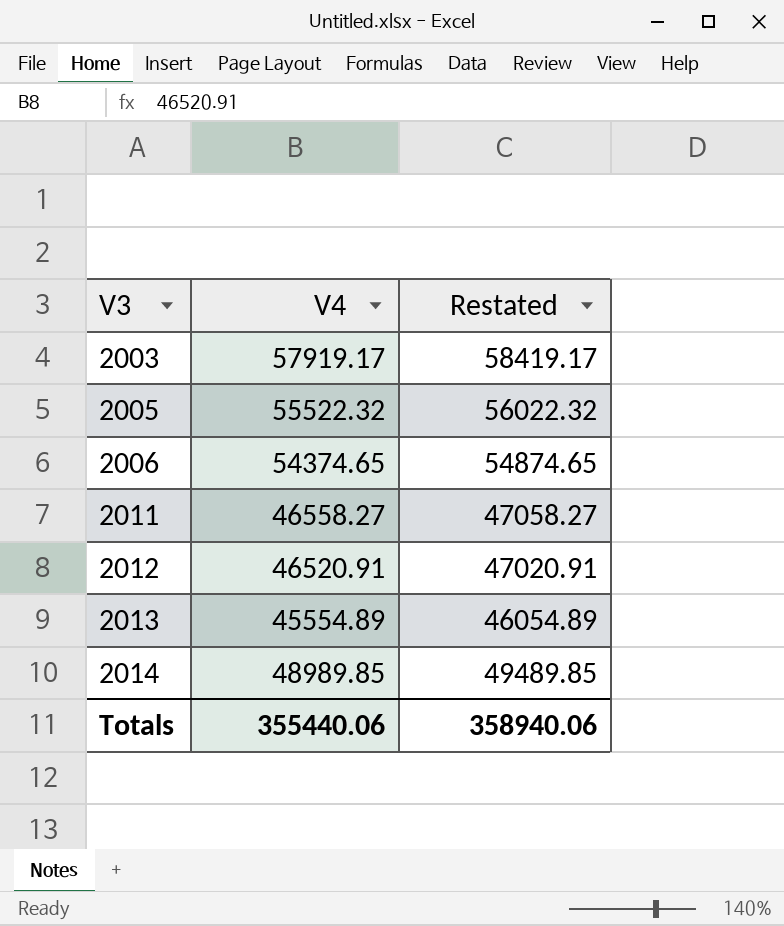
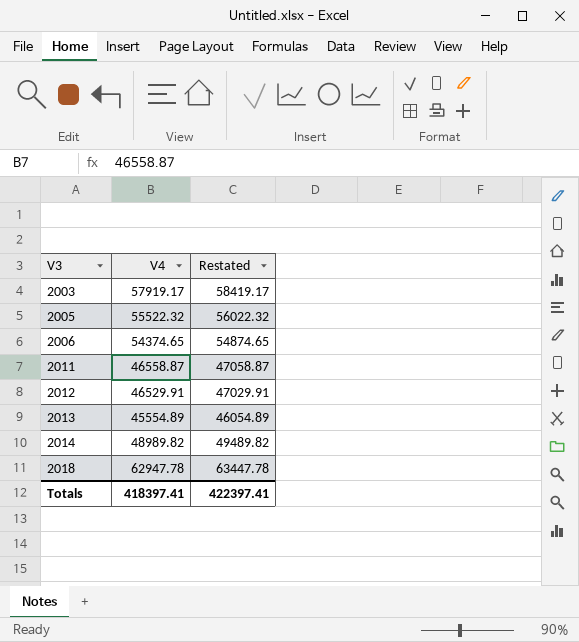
2011 | V4: 46558.27 -> 46558.87
2011 | Restated: 47058.27 -> 47058.87
2012 | V4: 46520.91 -> 46529.91
2012 | Restated: 47020.91 -> 47029.91
2014 | V4: 48989.85 -> 48989.82
2014 | Restated: 49489.85 -> 49489.82
row 2018: none -> 62947.78 | 63447.78
Totals | V4: 355440.06 -> 418397.41
Totals | Restated: 358940.06 -> 422397.41

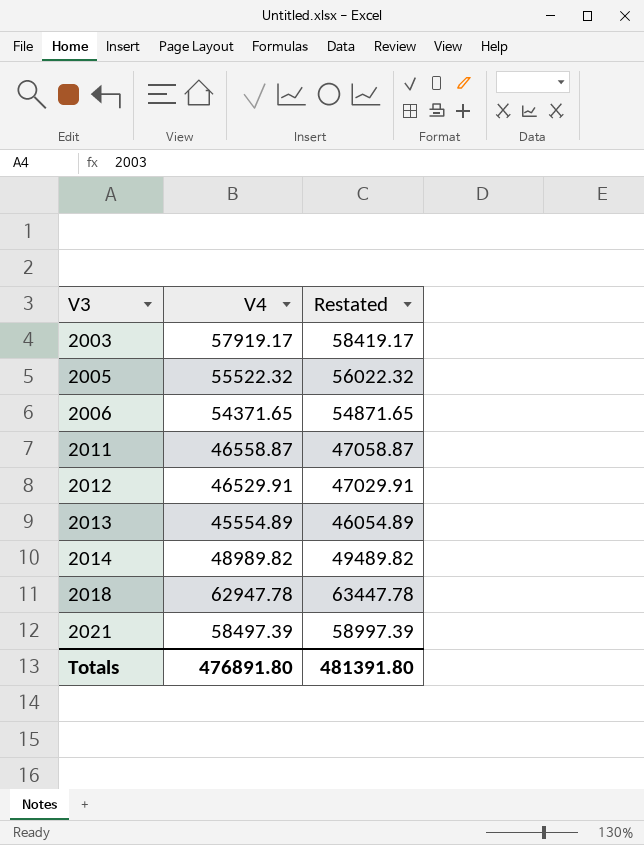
2006 | V4: 54374.65 -> 54371.65
2006 | Restated: 54874.65 -> 54871.65
row 2021: none -> 58497.39 | 58997.39
Totals | V4: 418397.41 -> 476891.80
Totals | Restated: 422397.41 -> 481391.80

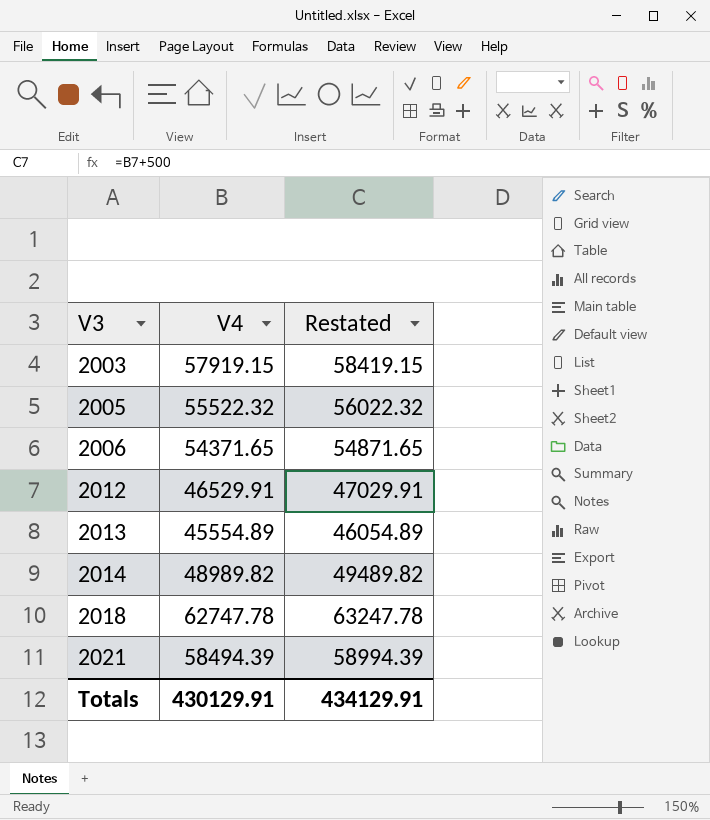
row 2011: 46558.87 | 47058.87 -> none
2003 | V4: 57919.17 -> 57919.15
2003 | Restated: 58419.17 -> 58419.15
2018 | V4: 62947.78 -> 62747.78
2018 | Restated: 63447.78 -> 63247.78
2021 | V4: 58497.39 -> 58494.39
2021 | Restated: 58997.39 -> 58994.39
Totals | V4: 476891.80 -> 430129.91
Totals | Restated: 481391.80 -> 434129.91

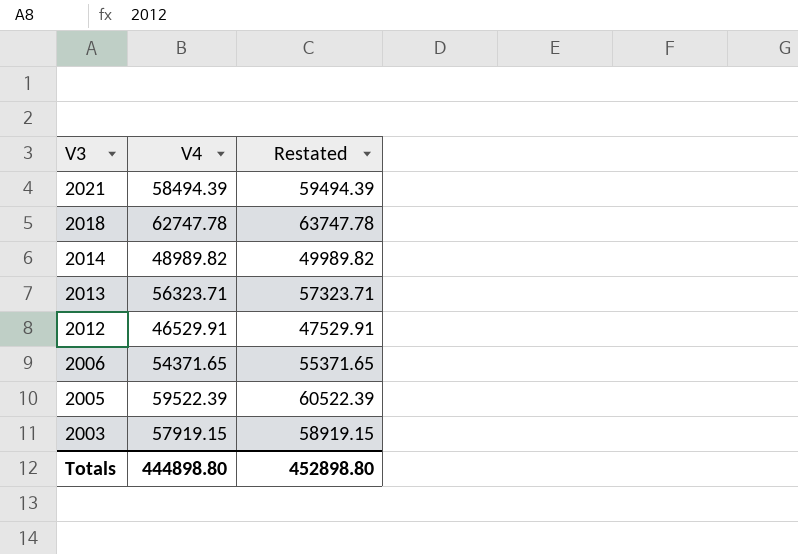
row order: V3 ascending -> V3 descending
column Restated | formula: [V4] + 500 -> [V4] + 1000
2013 | V4: 45554.89 -> 56323.71
2005 | V4: 55522.32 -> 59522.39
Totals | V4: 430129.91 -> 444898.80
Totals | Restated: 434129.91 -> 452898.80

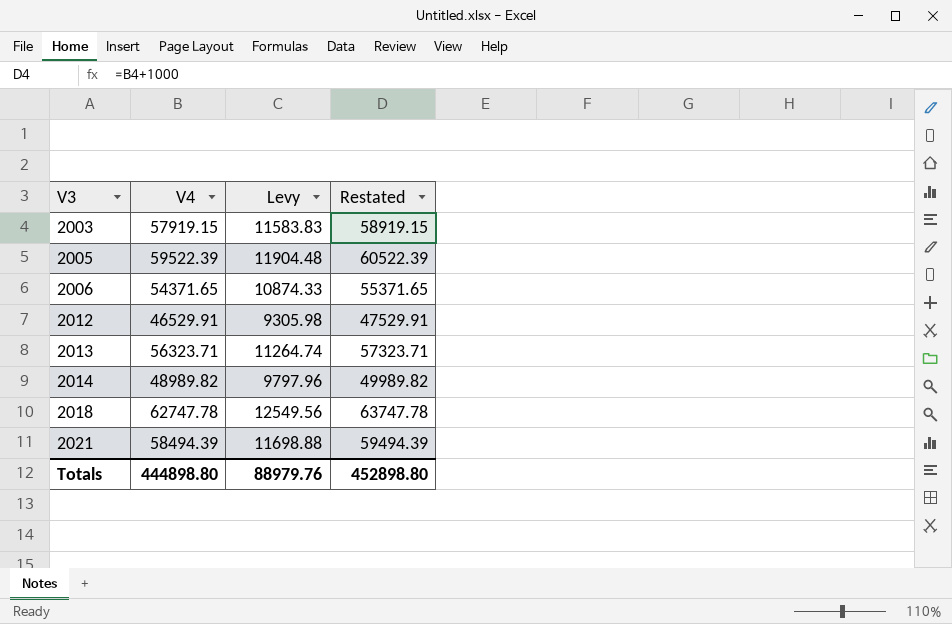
row order: V3 descending -> V3 ascending
column Levy | formula: none -> [V4] * 0.2

